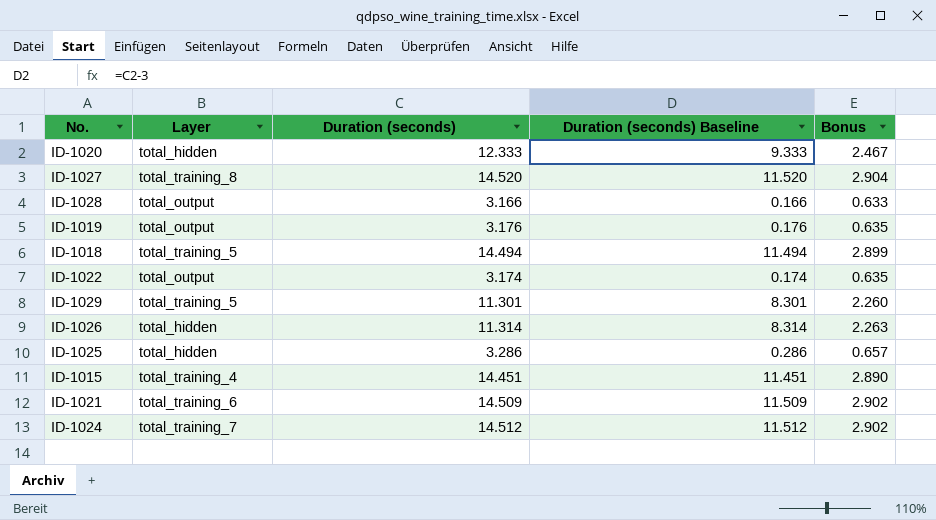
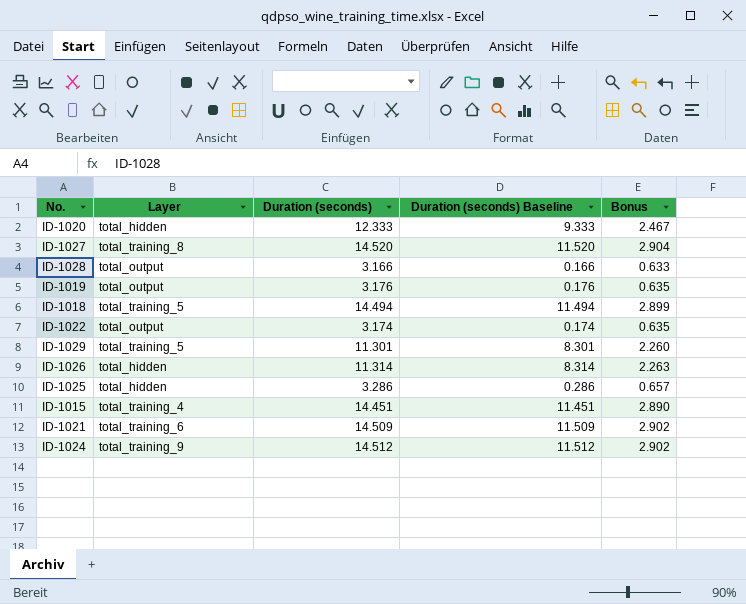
ID-1024 | Layer: total_training_7 -> total_training_9

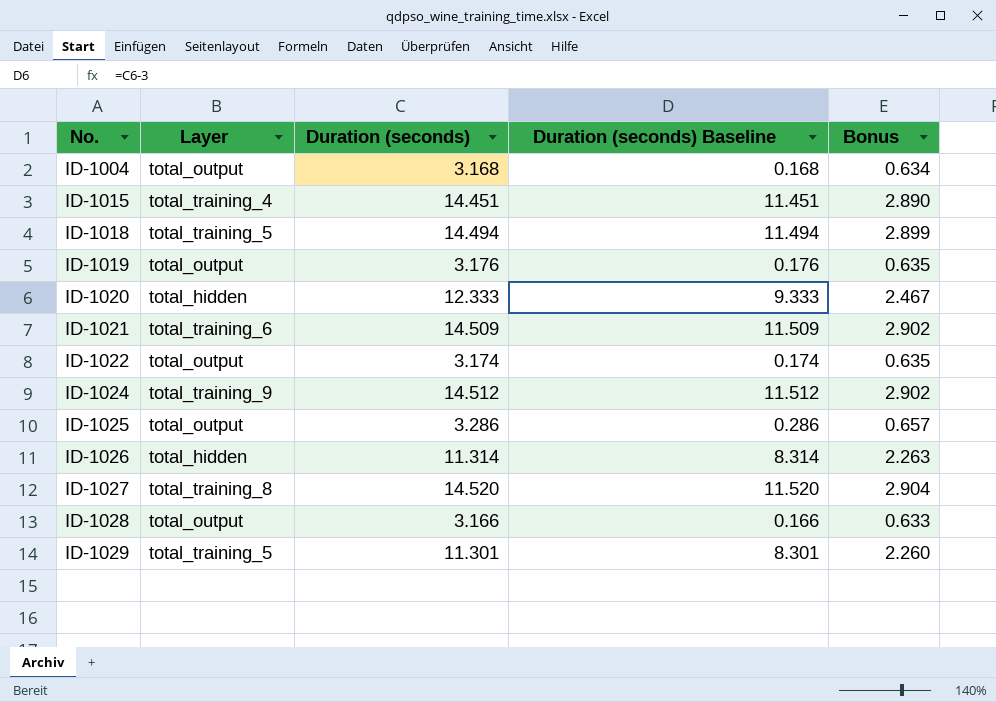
row order: none -> No. ascending
row ID-1004: none -> total_output | 3.168 | 0.168 | 0.634
ID-1025 | Layer: total_hidden -> total_output

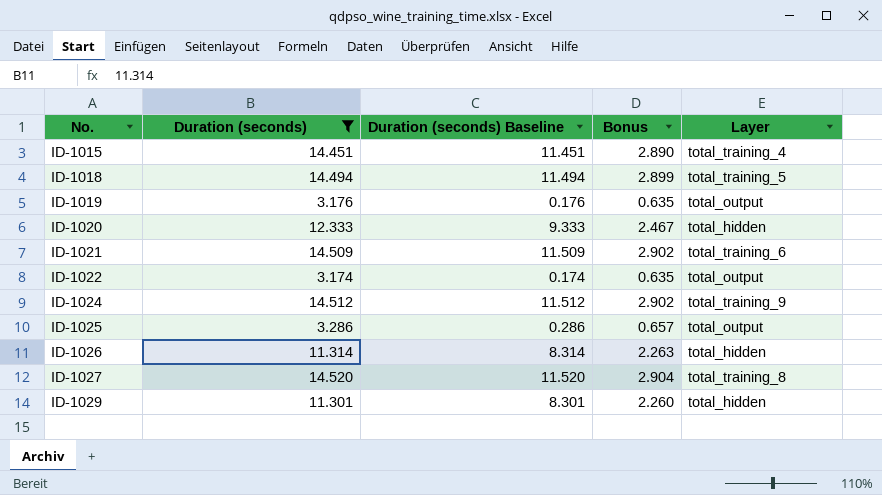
filter: none -> Duration (seconds) >= 3.174
column Layer | position: 2 -> 5
ID-1029 | Layer: total_training_5 -> total_hidden

